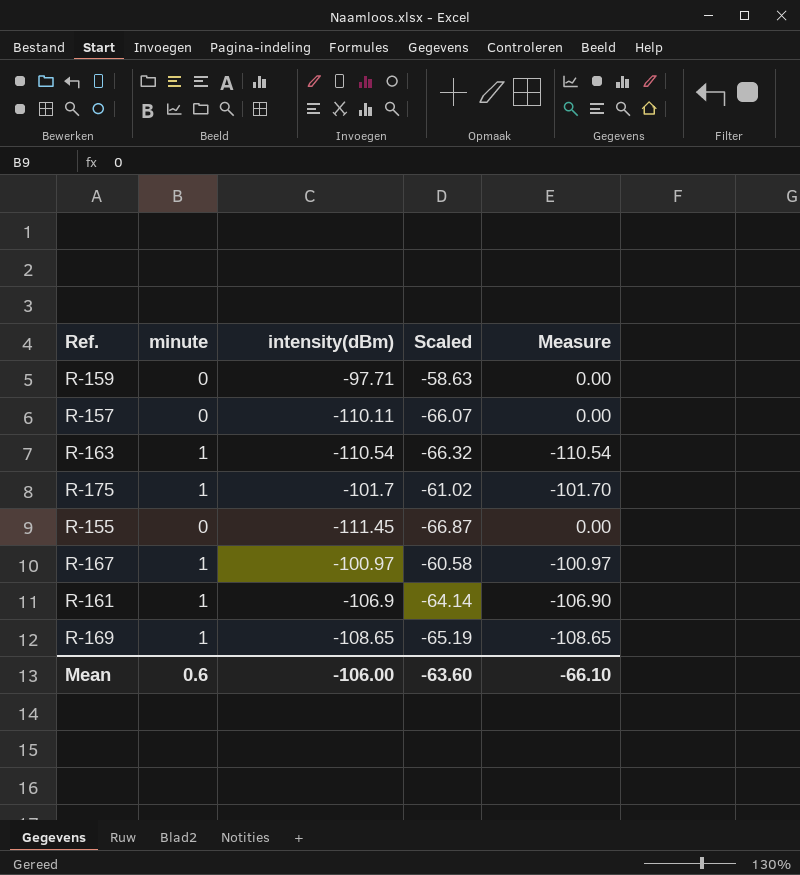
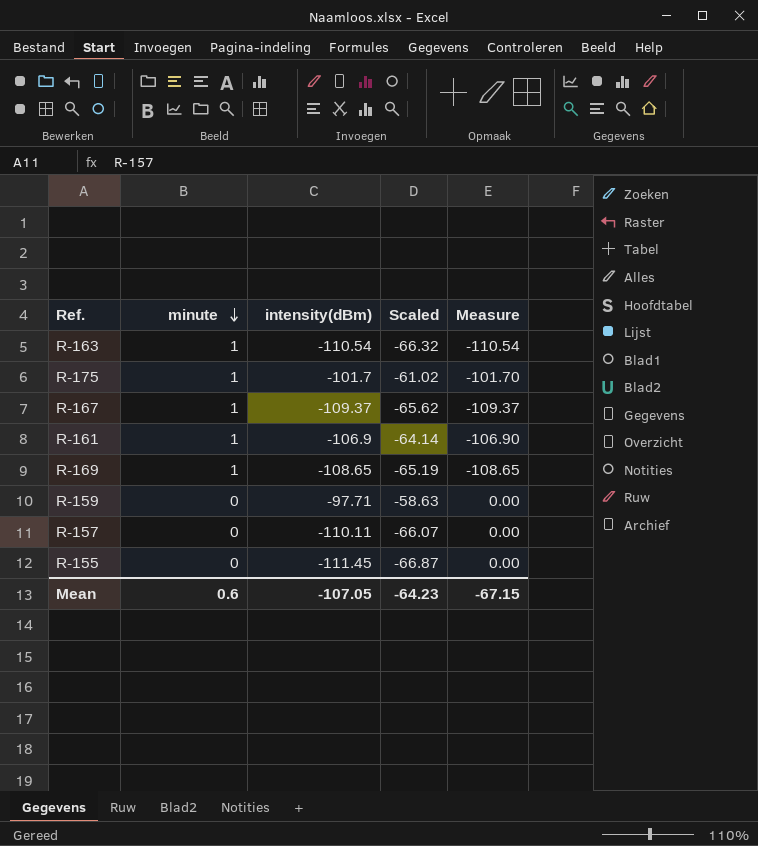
row order: none -> minute descending
R-167 | intensity(dBm): -100.97 -> -109.37
R-167 | Scaled: -60.58 -> -65.62
R-167 | Measure: -100.97 -> -109.37
Mean | intensity(dBm): -106.00 -> -107.05
Mean | Scaled: -63.60 -> -64.23
Mean | Measure: -66.10 -> -67.15

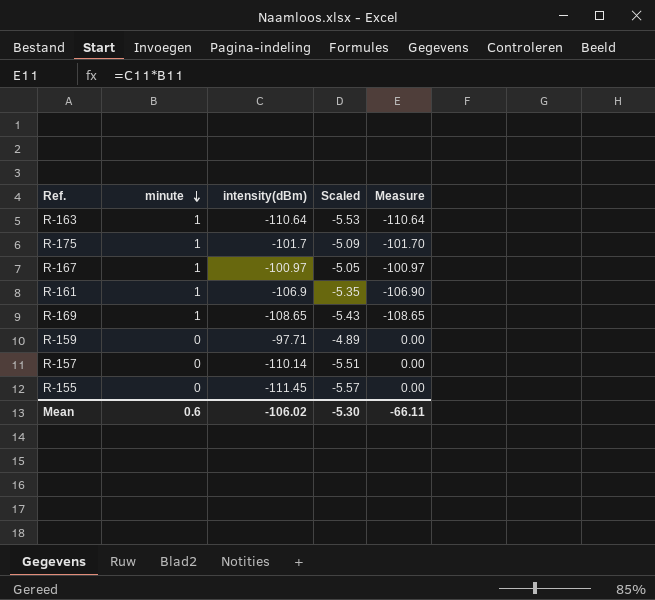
column Scaled | formula: [intensity(dBm)] * 0.6 -> [intensity(dBm)] * 0.05
R-163 | intensity(dBm): -110.54 -> -110.64
R-163 | Measure: -110.54 -> -110.64
R-167 | intensity(dBm): -109.37 -> -100.97
R-167 | Measure: -109.37 -> -100.97
R-157 | intensity(dBm): -110.11 -> -110.14
Mean | intensity(dBm): -107.05 -> -106.02
Mean | Scaled: -64.23 -> -5.30
Mean | Measure: -67.15 -> -66.11

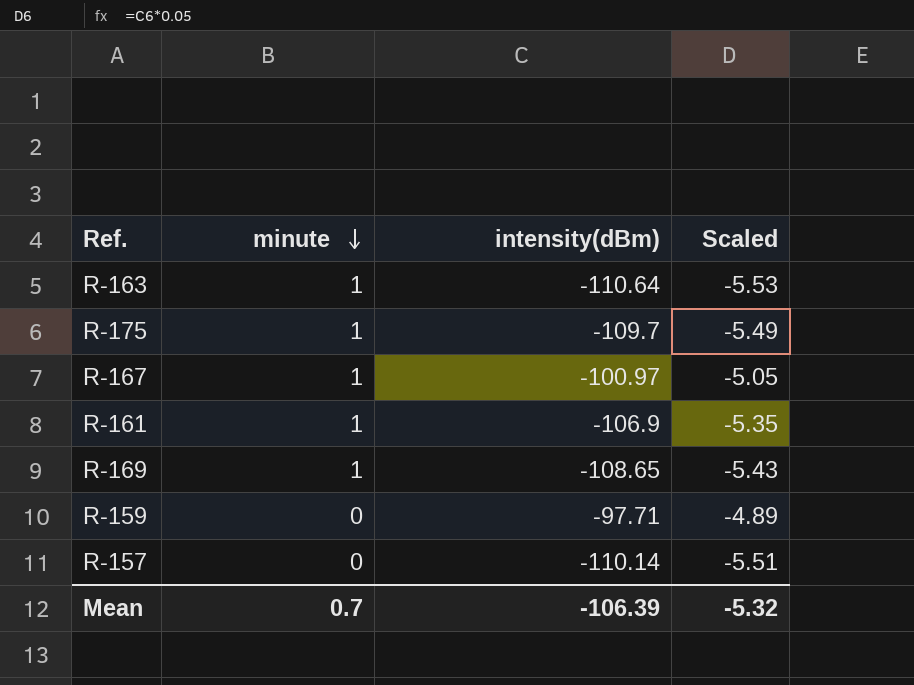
column Measure | formula: [minute] * [intensity(dBm)] -> none
row R-155: 0 | -111.45 | -5.57 | 0.00 -> none
R-175 | intensity(dBm): -101.7 -> -109.7
R-175 | Scaled: -5.09 -> -5.49
Mean | minute: 0.6 -> 0.7
Mean | intensity(dBm): -106.02 -> -106.39
Mean | Scaled: -5.30 -> -5.32

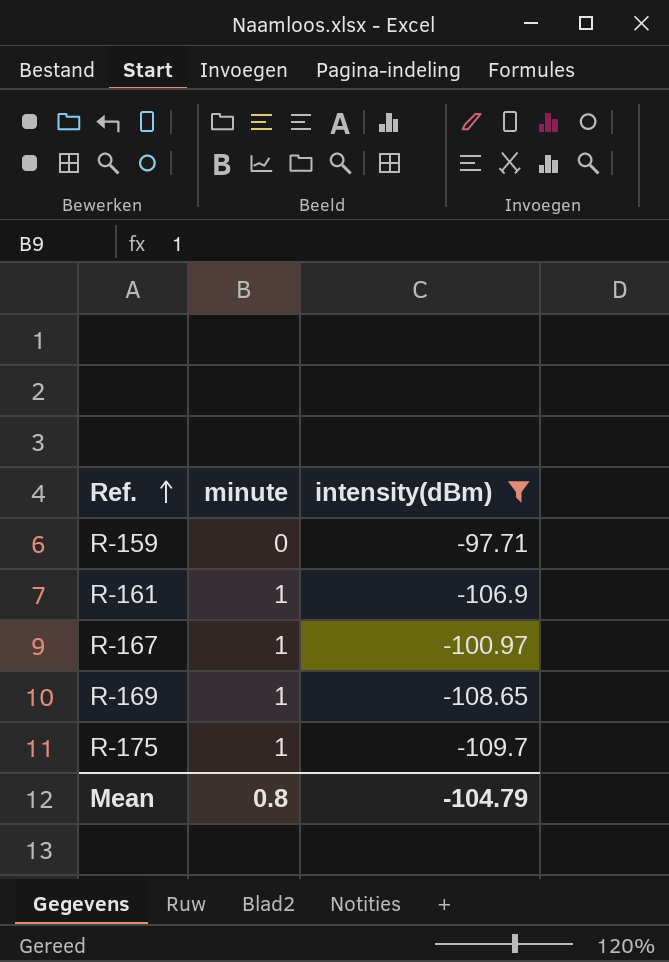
filter: none -> intensity(dBm) >= -109.7
row order: minute descending -> Ref. ascending
column Scaled | formula: [intensity(dBm)] * 0.05 -> none
Mean | minute: 0.7 -> 0.8
Mean | intensity(dBm): -106.39 -> -104.79

